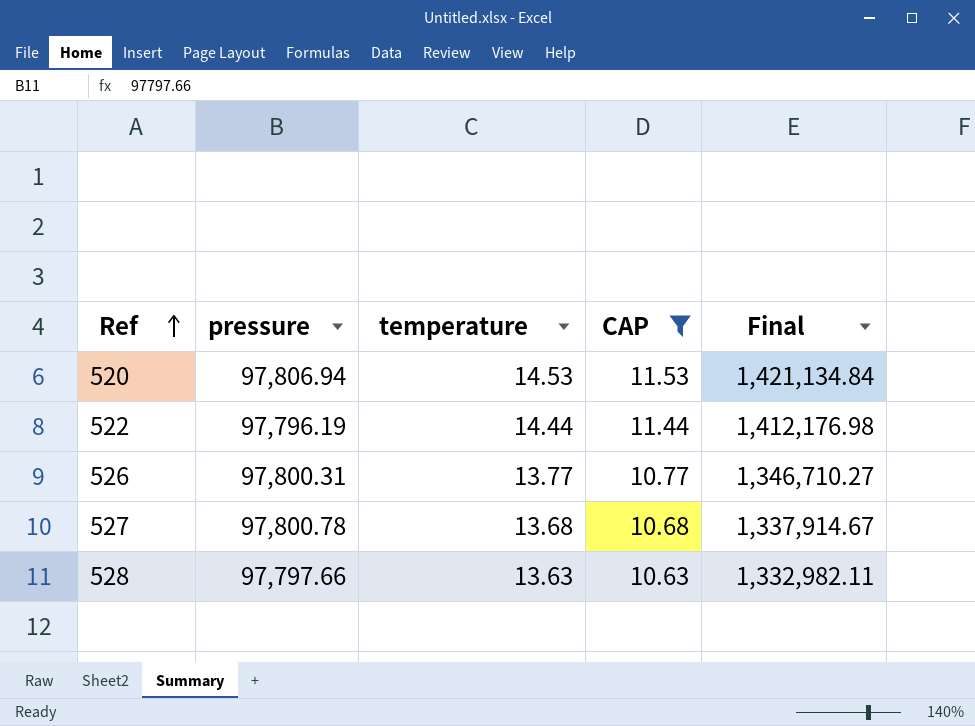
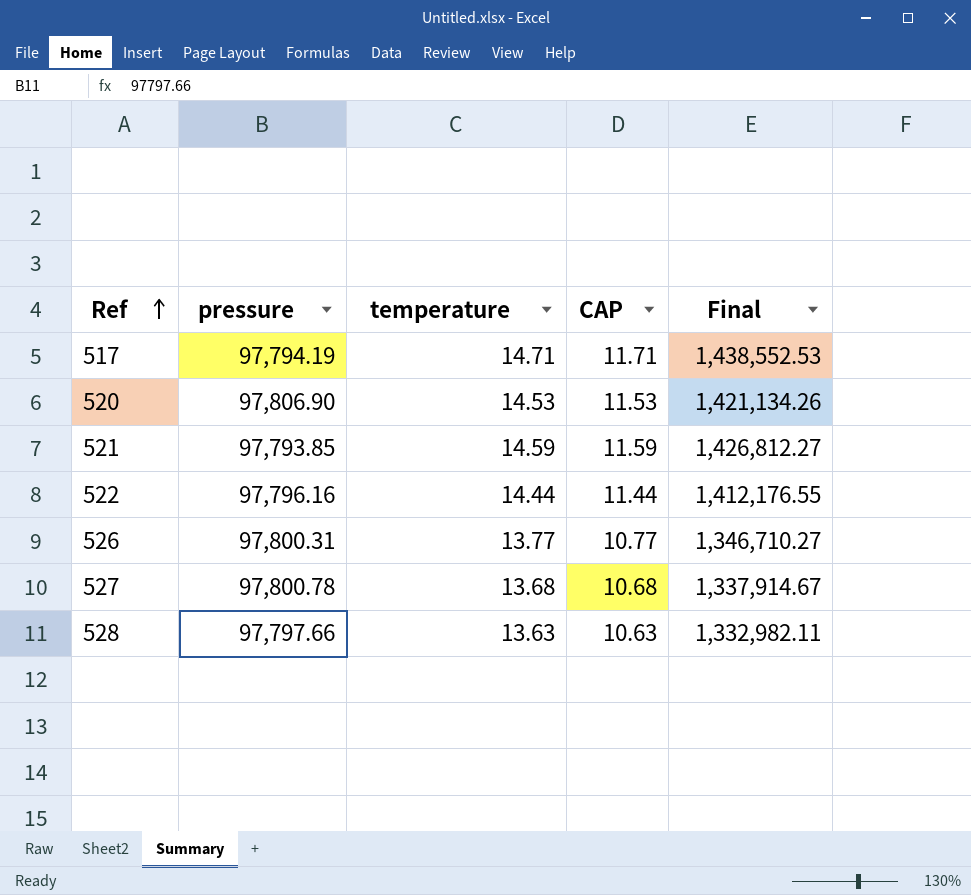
filter: CAP <= 11.53 -> none
520 | pressure: 97,806.94 -> 97,806.90
520 | Final: 1,421,134.84 -> 1,421,134.26
522 | pressure: 97,796.19 -> 97,796.16
522 | Final: 1,412,176.98 -> 1,412,176.55

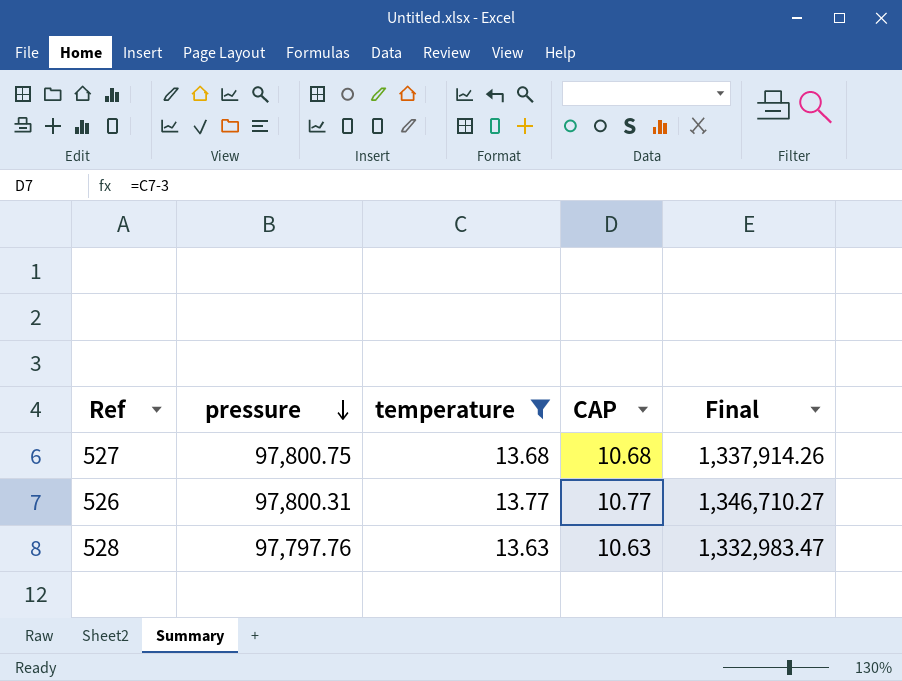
filter: none -> temperature <= 13.77
row order: Ref ascending -> pressure descending
527 | pressure: 97,800.78 -> 97,800.75
527 | Final: 1,337,914.67 -> 1,337,914.26
528 | pressure: 97,797.66 -> 97,797.76
528 | Final: 1,332,982.11 -> 1,332,983.47

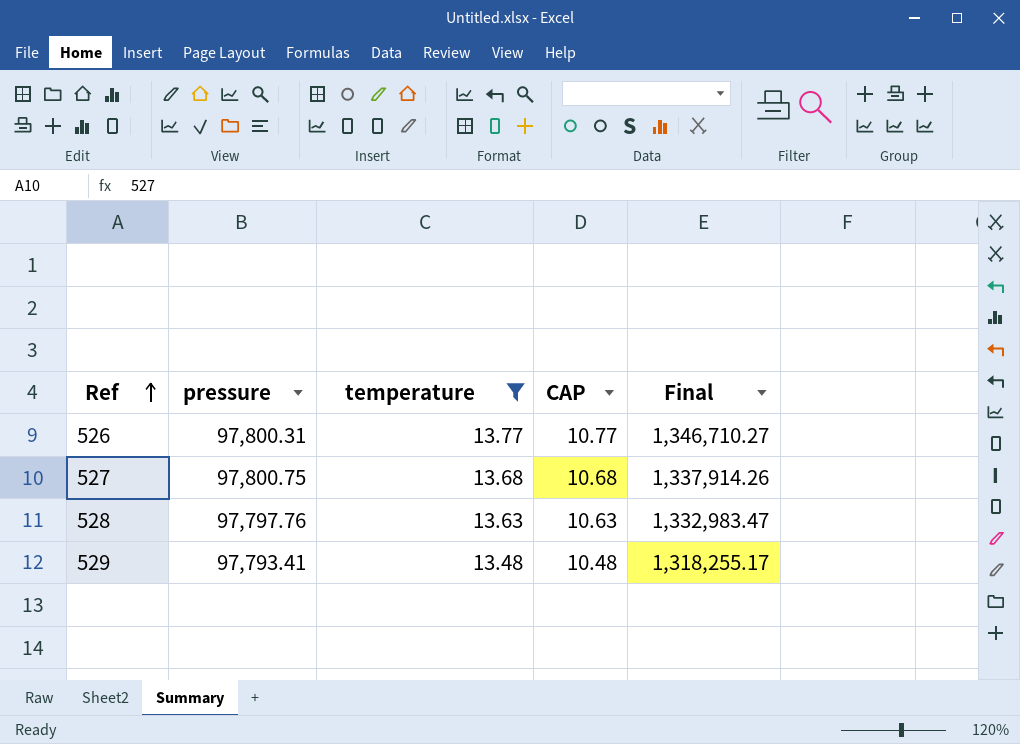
row order: pressure descending -> Ref ascending
row 529: none -> 97,793.41 | 13.48 | 10.48 | 1,318,255.17

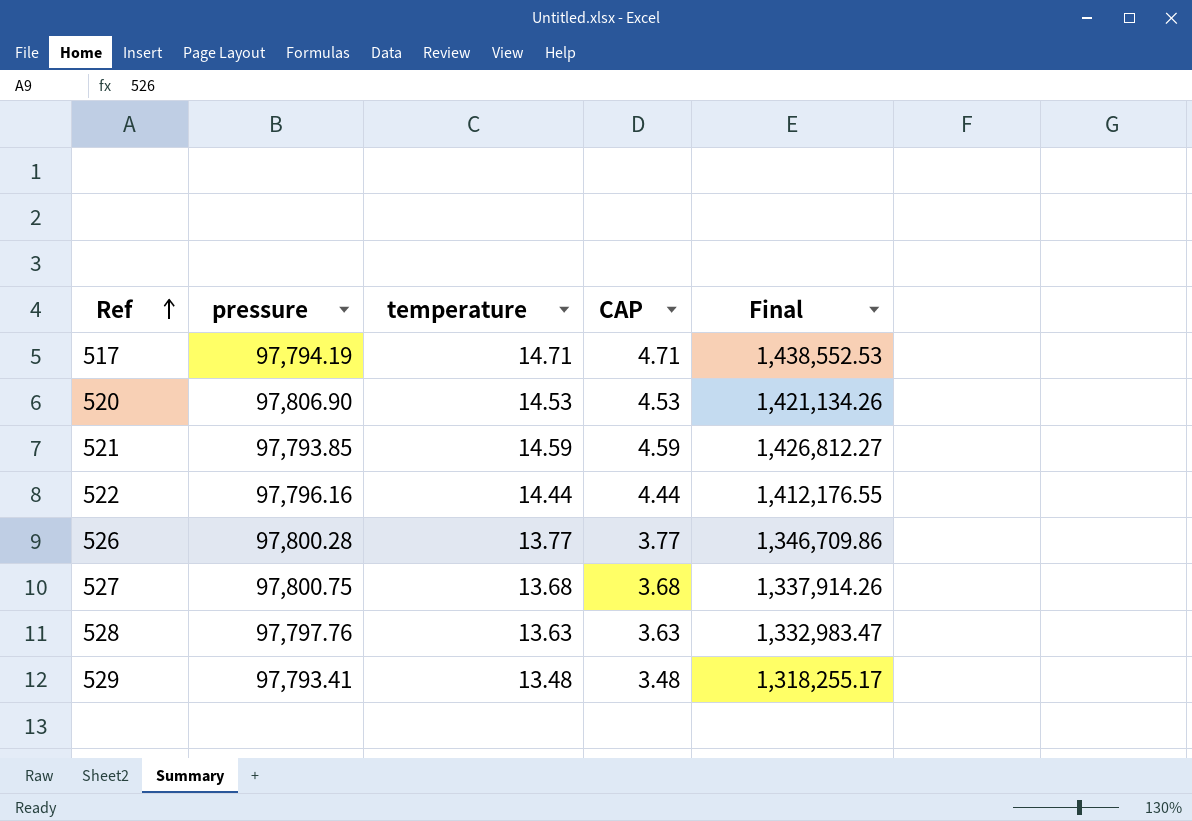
filter: temperature <= 13.77 -> none
column CAP | formula: [temperature] - 3 -> [temperature] - 10
526 | pressure: 97,800.31 -> 97,800.28
526 | Final: 1,346,710.27 -> 1,346,709.86

